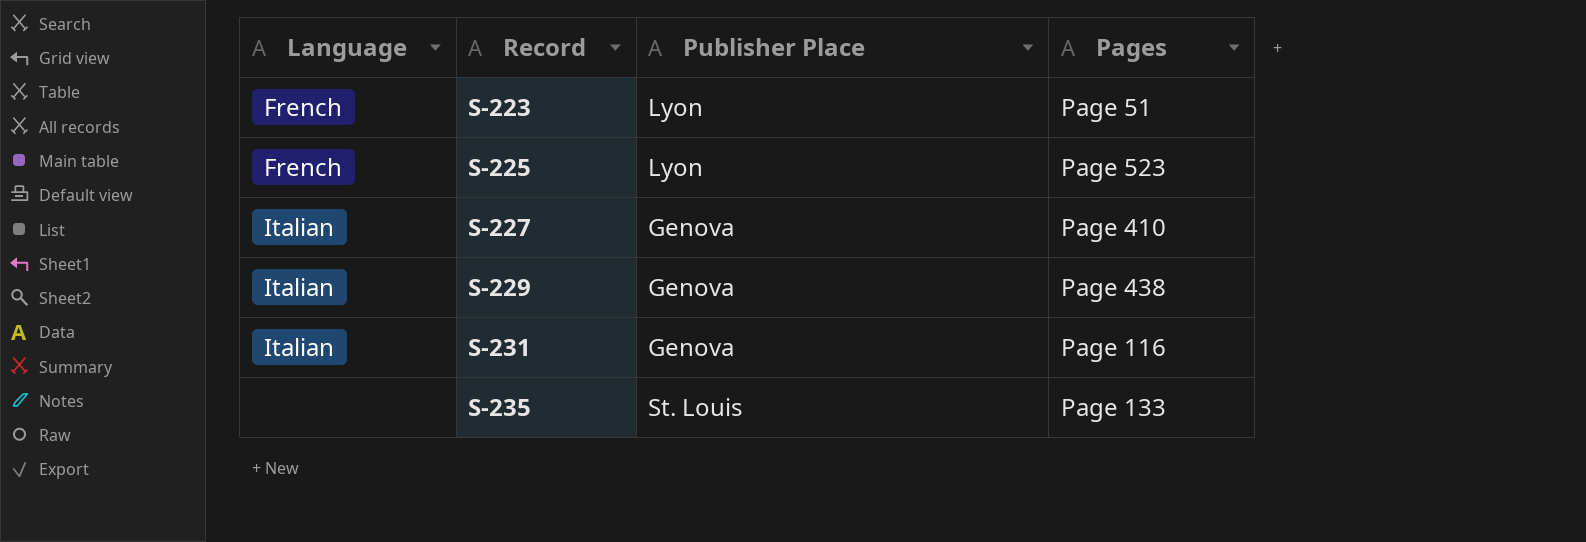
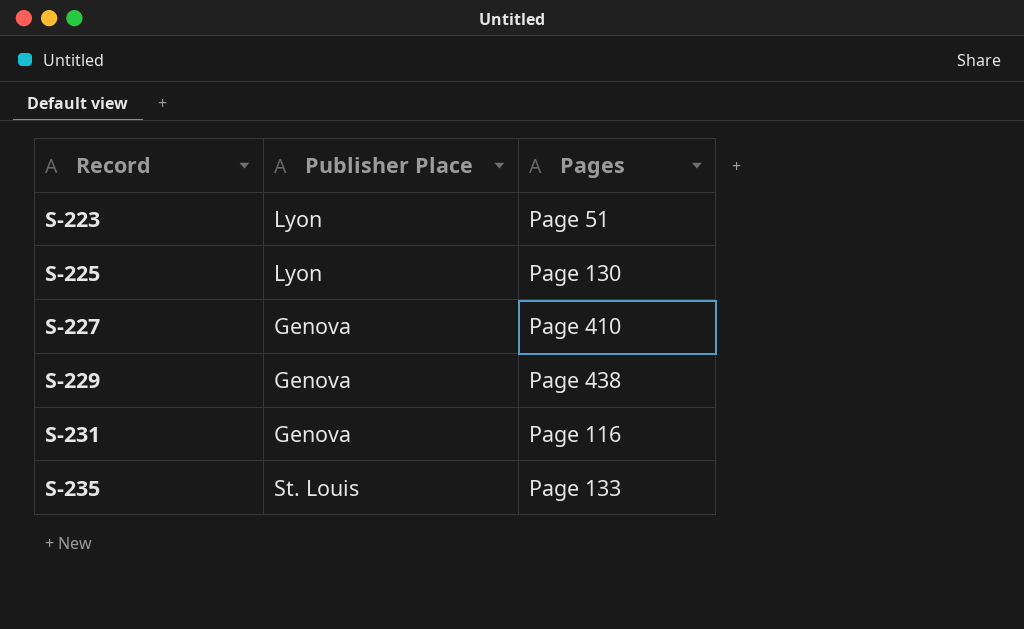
column Language | position: 1 -> none
S-225 | Pages: Page 523 -> Page 130

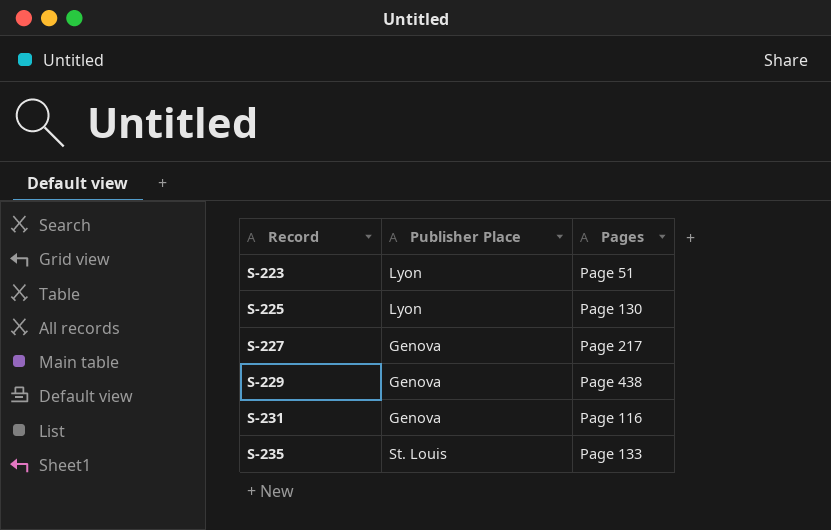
S-227 | Pages: Page 410 -> Page 217

